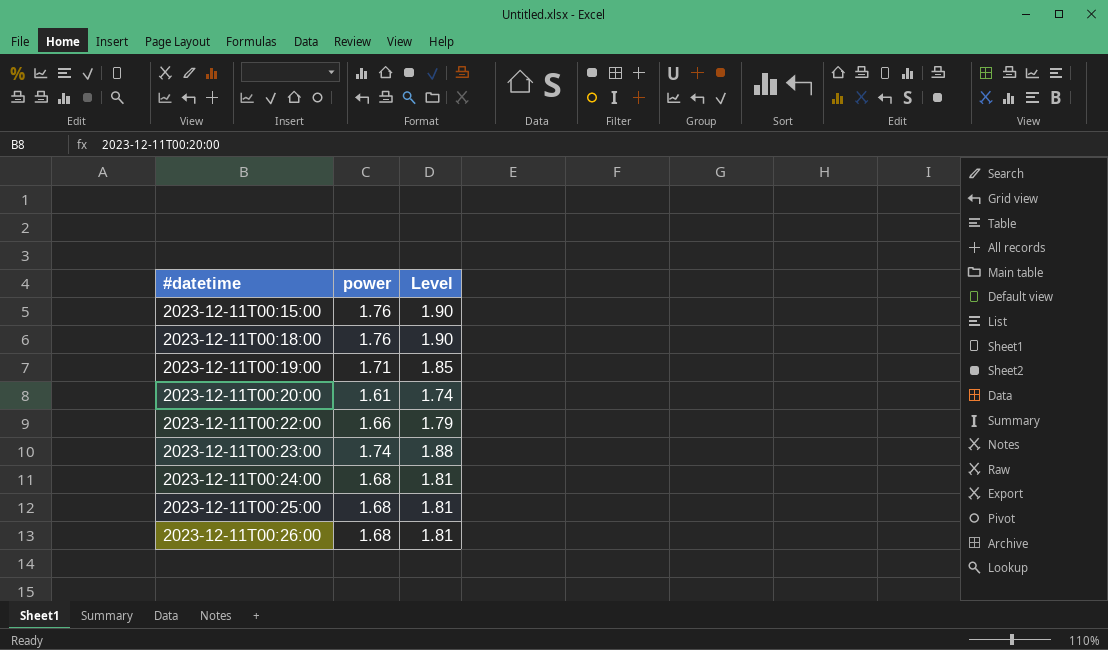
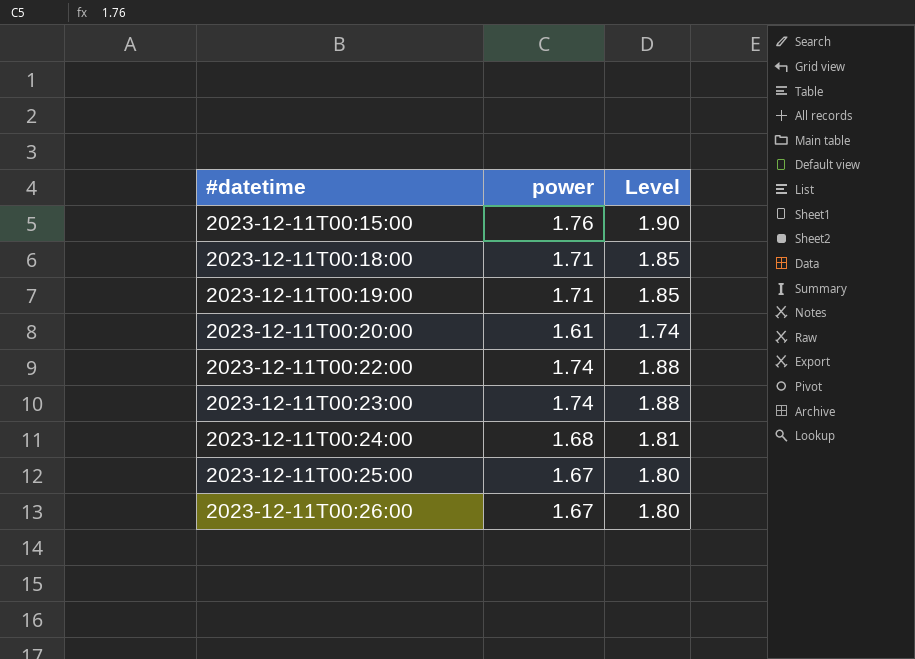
2023-12-11T00:18:00 | power: 1.76 -> 1.71
2023-12-11T00:18:00 | Level: 1.90 -> 1.85
2023-12-11T00:22:00 | power: 1.66 -> 1.74
2023-12-11T00:22:00 | Level: 1.79 -> 1.88
2023-12-11T00:25:00 | power: 1.68 -> 1.67
2023-12-11T00:25:00 | Level: 1.81 -> 1.80
2023-12-11T00:26:00 | power: 1.68 -> 1.67
2023-12-11T00:26:00 | Level: 1.81 -> 1.80

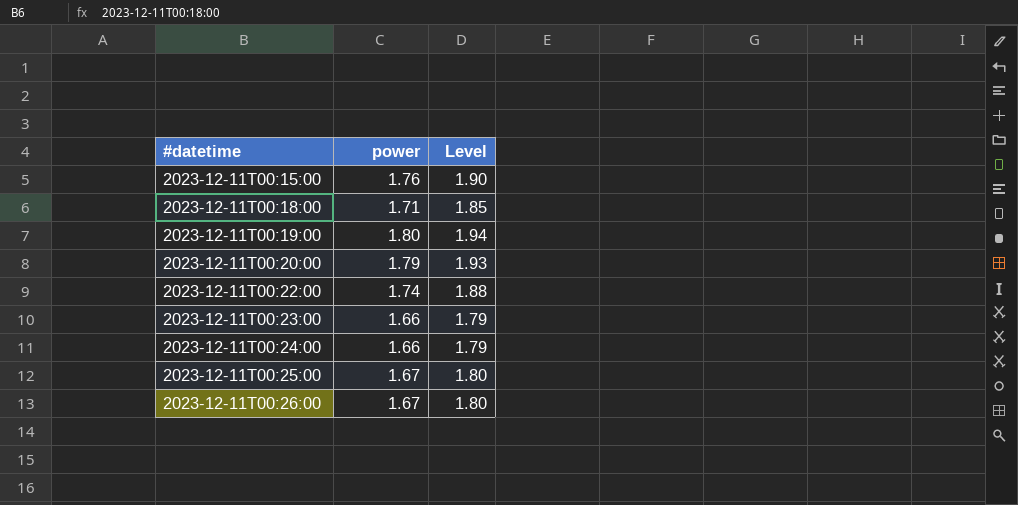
2023-12-11T00:19:00 | power: 1.71 -> 1.80
2023-12-11T00:19:00 | Level: 1.85 -> 1.94
2023-12-11T00:20:00 | power: 1.61 -> 1.79
2023-12-11T00:20:00 | Level: 1.74 -> 1.93
2023-12-11T00:23:00 | power: 1.74 -> 1.66
2023-12-11T00:23:00 | Level: 1.88 -> 1.79
2023-12-11T00:24:00 | power: 1.68 -> 1.66
2023-12-11T00:24:00 | Level: 1.81 -> 1.79

